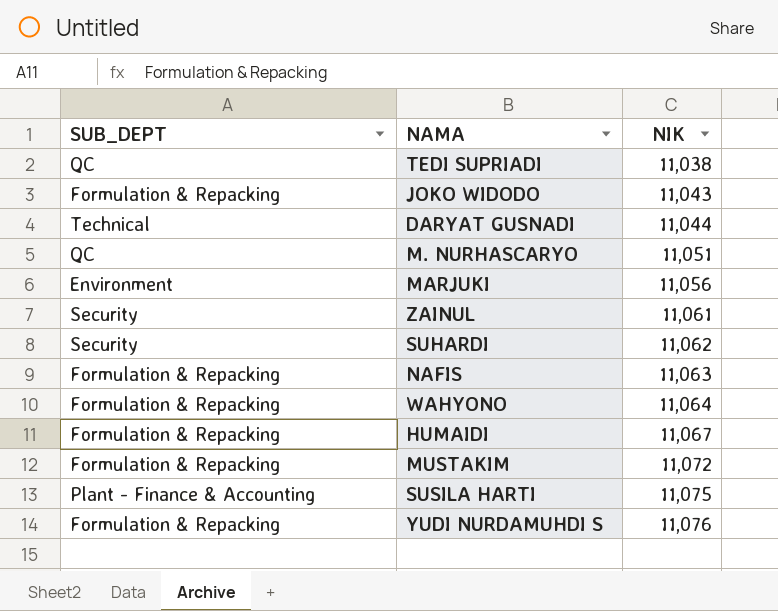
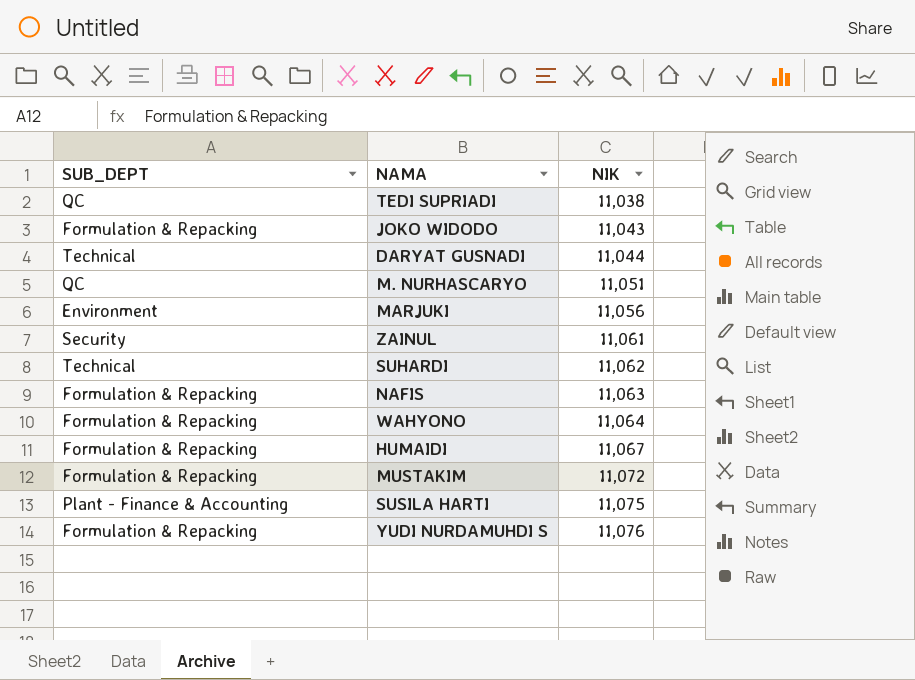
SUHARDI | SUB_DEPT: Security -> Technical

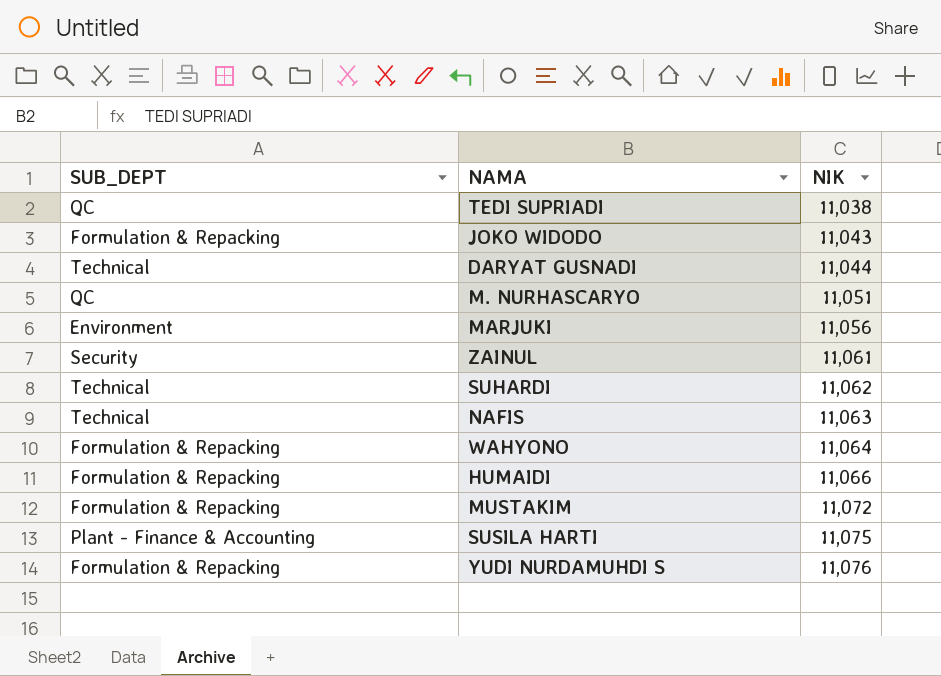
NAFIS | SUB_DEPT: Formulation & Repacking -> Technical
HUMAIDI | NIK: 11,067 -> 11,066

